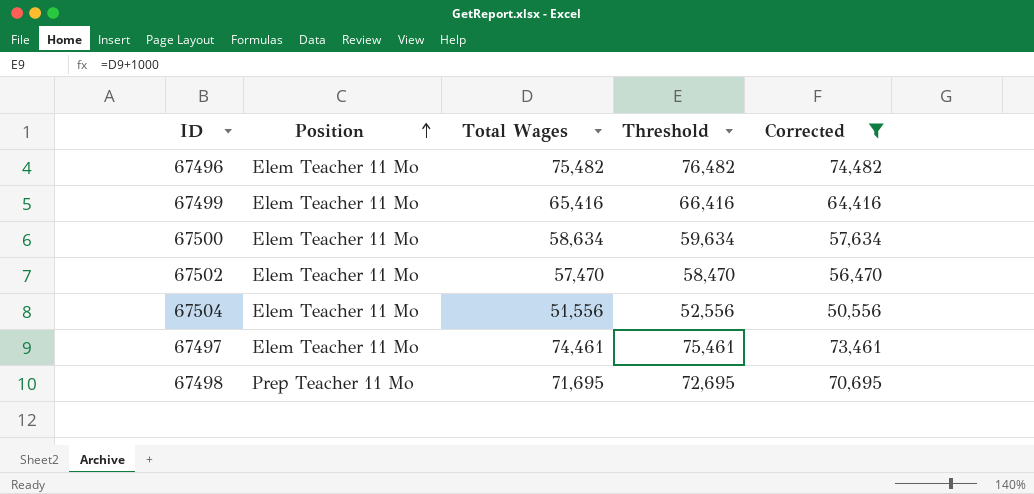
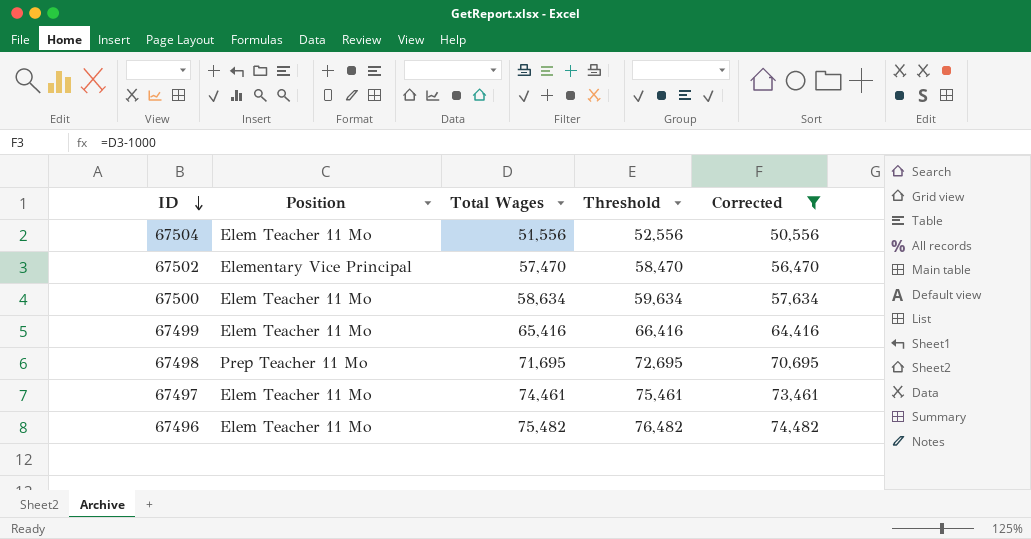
row order: Position ascending -> ID descending
67502 | Position: Elem Teacher 11 Mo -> Elementary Vice Principal

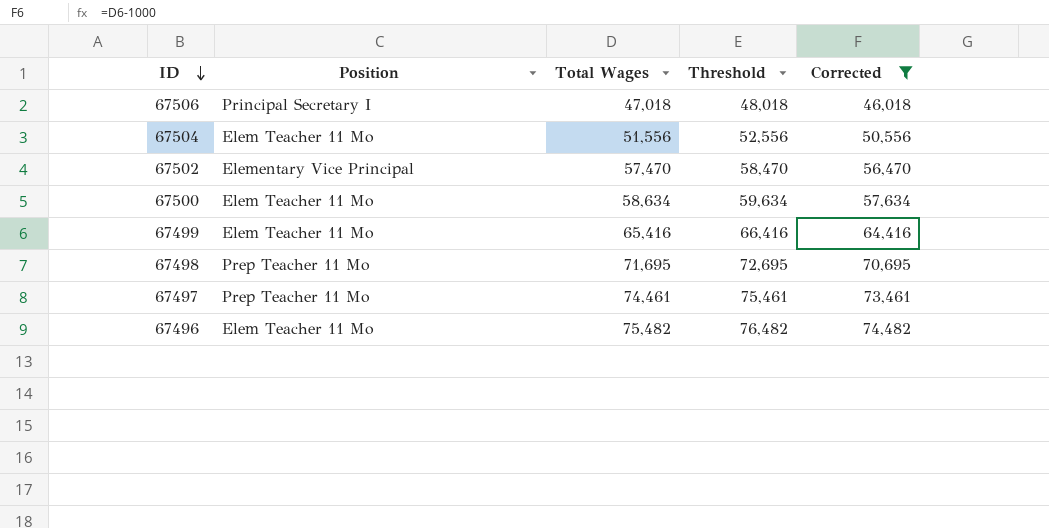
row 67506: none -> Principal Secretary I | 47,018 | 48,018 | 46,018
67497 | Position: Elem Teacher 11 Mo -> Prep Teacher 11 Mo

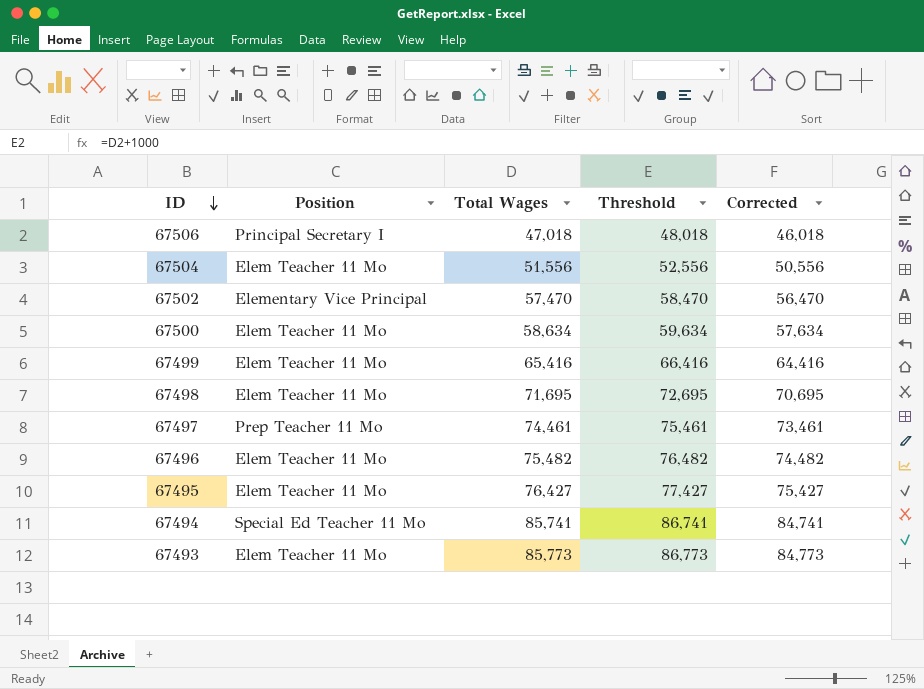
filter: Corrected <= 74,482 -> none
67498 | Position: Prep Teacher 11 Mo -> Elem Teacher 11 Mo

